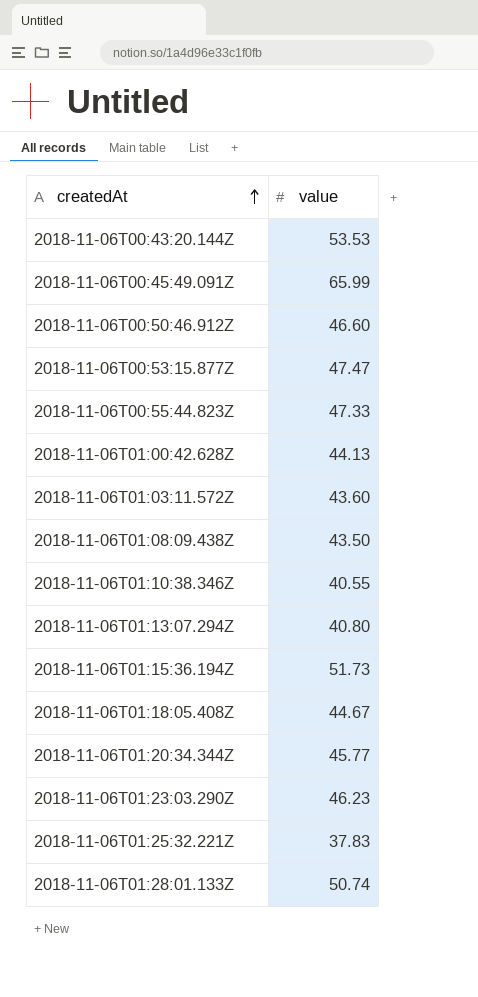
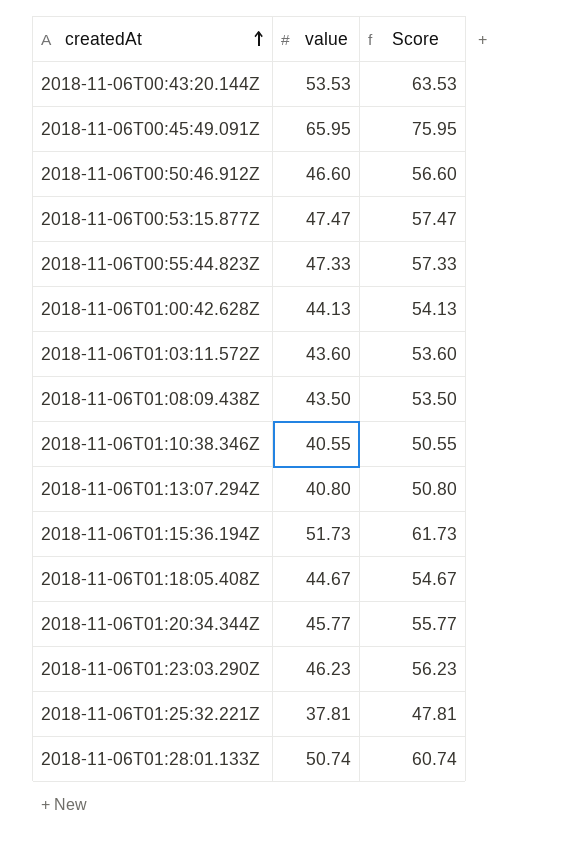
column Score | formula: none -> [value] + 10
2018-11-06T00:45:49.091Z | value: 65.99 -> 65.95
2018-11-06T01:25:32.221Z | value: 37.83 -> 37.81

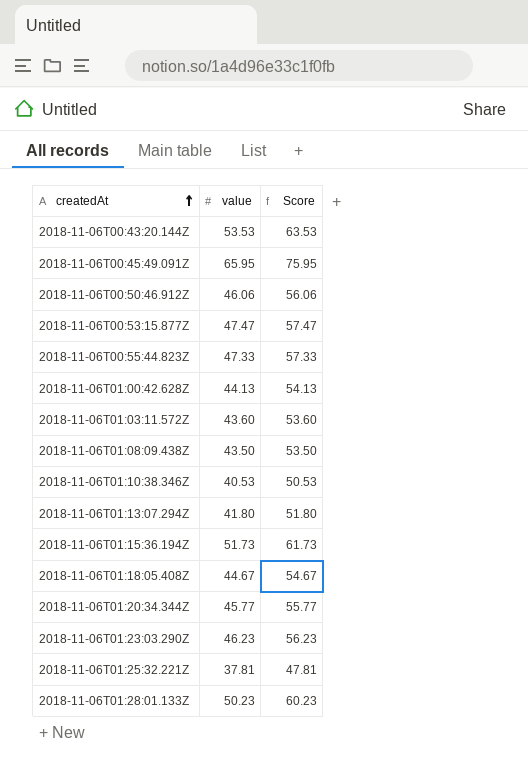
2018-11-06T00:50:46.912Z | value: 46.60 -> 46.06
2018-11-06T00:50:46.912Z | Score: 56.60 -> 56.06
2018-11-06T01:10:38.346Z | value: 40.55 -> 40.53
2018-11-06T01:10:38.346Z | Score: 50.55 -> 50.53
2018-11-06T01:13:07.294Z | value: 40.80 -> 41.80
2018-11-06T01:13:07.294Z | Score: 50.80 -> 51.80
2018-11-06T01:28:01.133Z | value: 50.74 -> 50.23
2018-11-06T01:28:01.133Z | Score: 60.74 -> 60.23

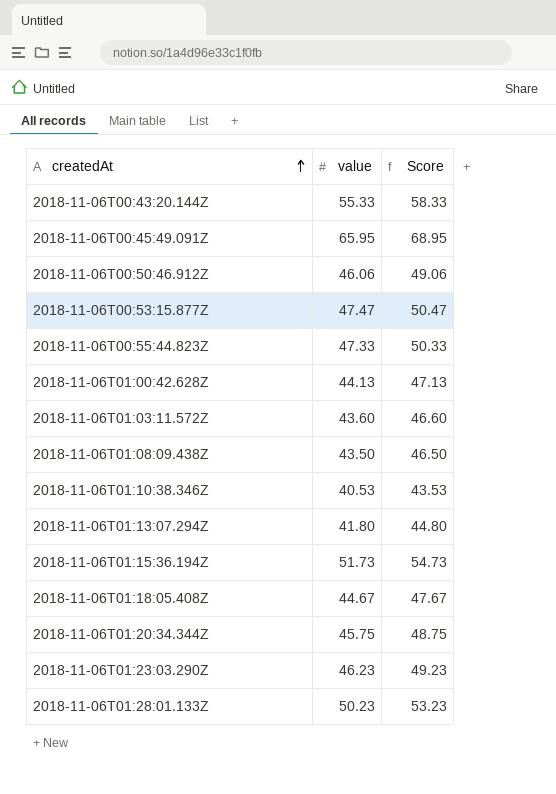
column Score | formula: [value] + 10 -> [value] + 3
row 2018-11-06T01:25:32.221Z: 37.81 | 47.81 -> none
2018-11-06T00:43:20.144Z | value: 53.53 -> 55.33
2018-11-06T01:20:34.344Z | value: 45.77 -> 45.75

